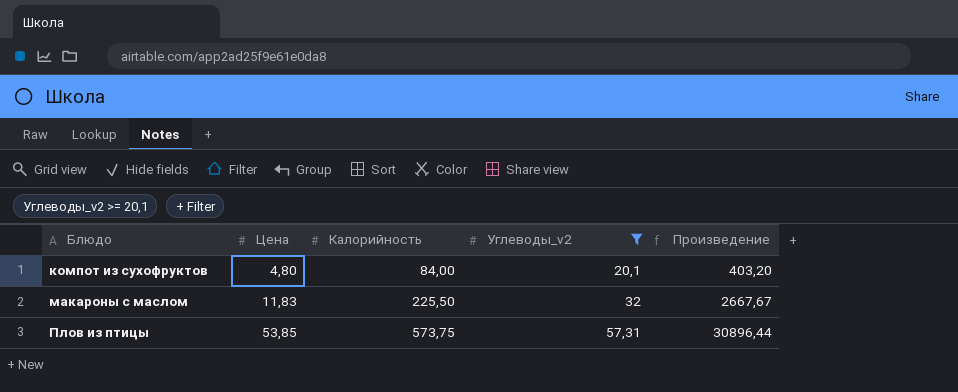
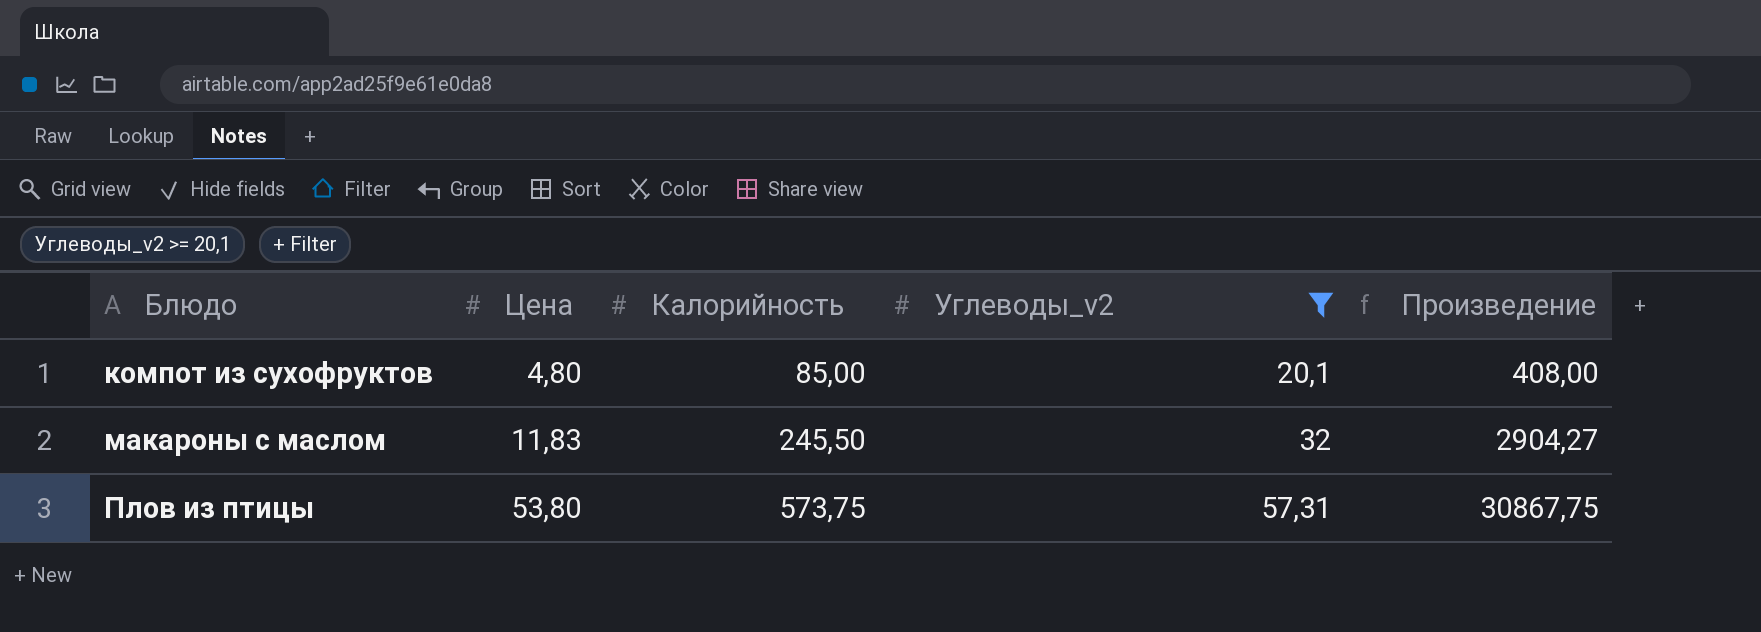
компот из сухофруктов | Калорийность: 84,00 -> 85,00
компот из сухофруктов | Произведение: 403,20 -> 408,00
макароны с маслом | Калорийность: 225,50 -> 245,50
макароны с маслом | Произведение: 2667,67 -> 2904,27
Плов из птицы | Цена: 53,85 -> 53,80
Плов из птицы | Произведение: 30896,44 -> 30867,75

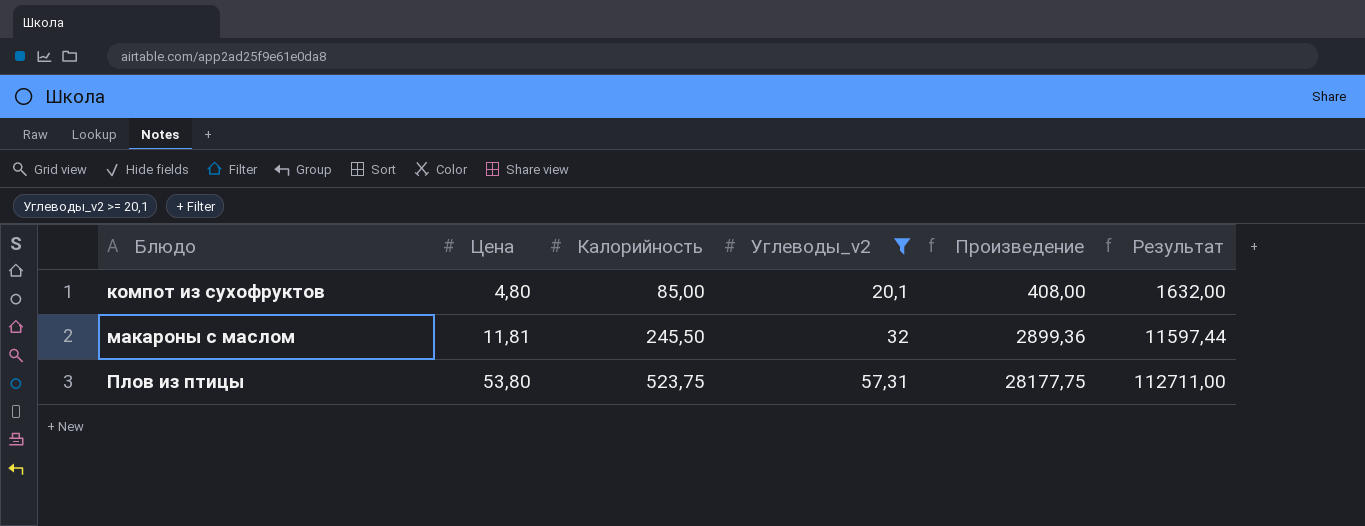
column Результат | formula: none -> [Произведение] * 4
макароны с маслом | Цена: 11,83 -> 11,81
макароны с маслом | Произведение: 2904,27 -> 2899,36
Плов из птицы | Калорийность: 573,75 -> 523,75
Плов из птицы | Произведение: 30867,75 -> 28177,75

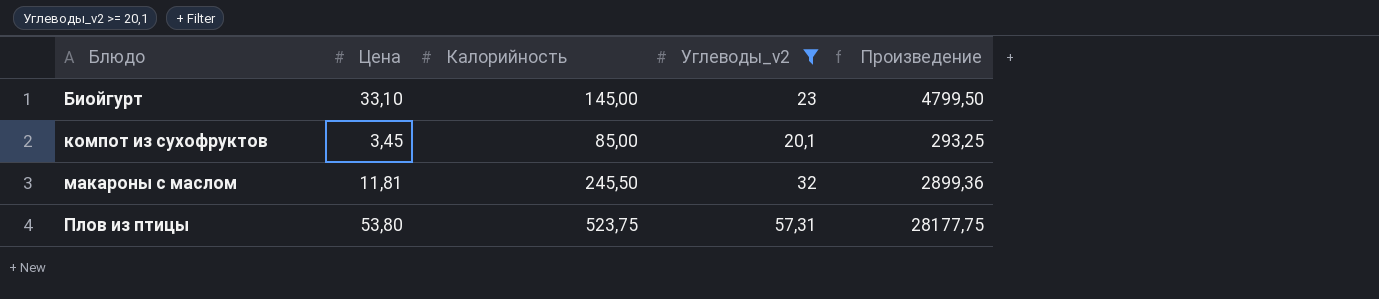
column Результат | formula: [Произведение] * 4 -> none
row Биойгурт: none -> 33,10 | 145,00 | 23 | 4799,50
компот из сухофруктов | Цена: 4,80 -> 3,45
компот из сухофруктов | Произведение: 408,00 -> 293,25

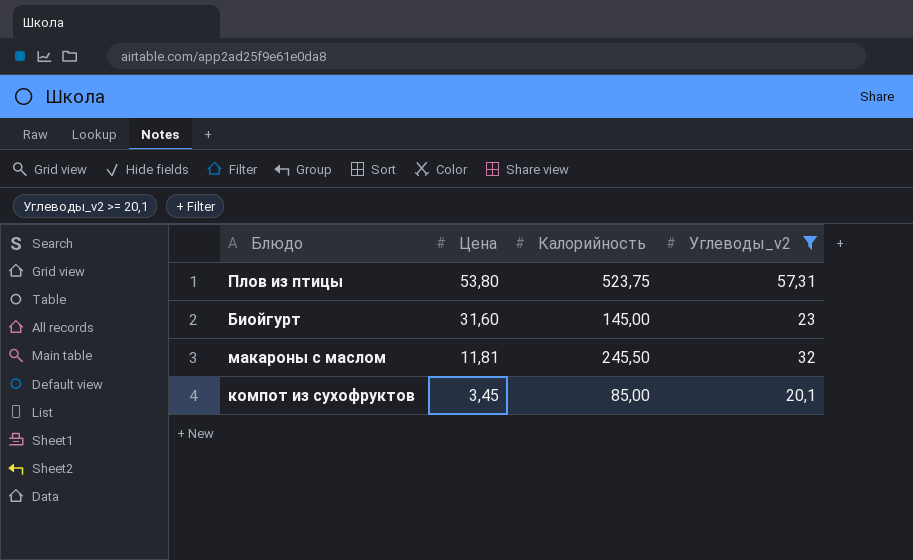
row order: Блюдо ascending -> Цена descending
column Произведение | formula: [Цена] * [Калорийность] -> none
Биойгурт | Цена: 33,10 -> 31,60

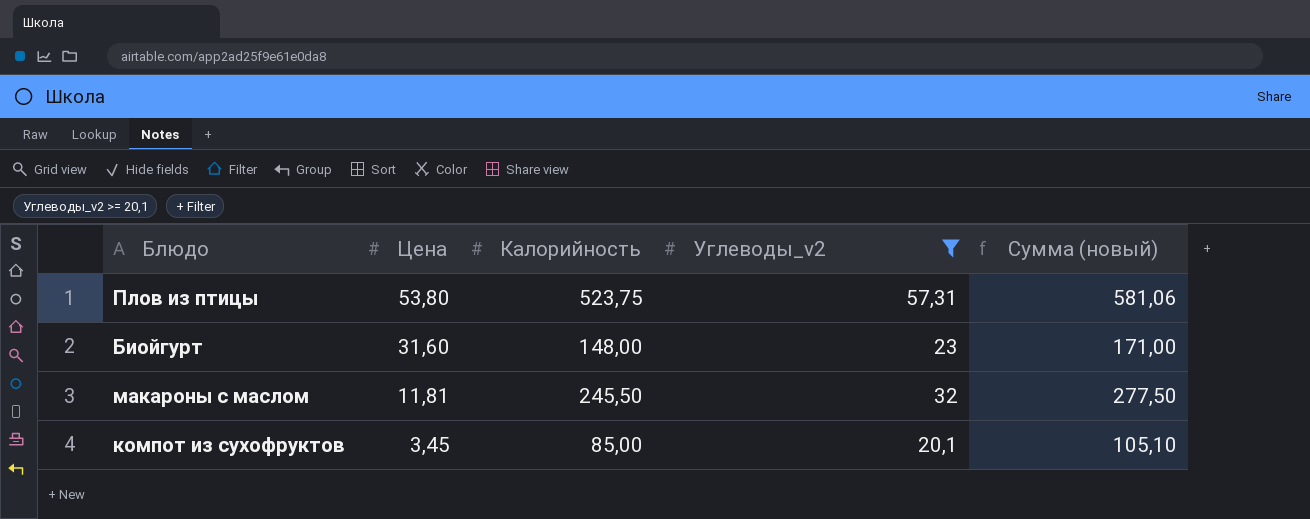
column Сумма (новый) | formula: none -> [Калорийность] + [Углеводы_v2]
Биойгурт | Калорийность: 145,00 -> 148,00

